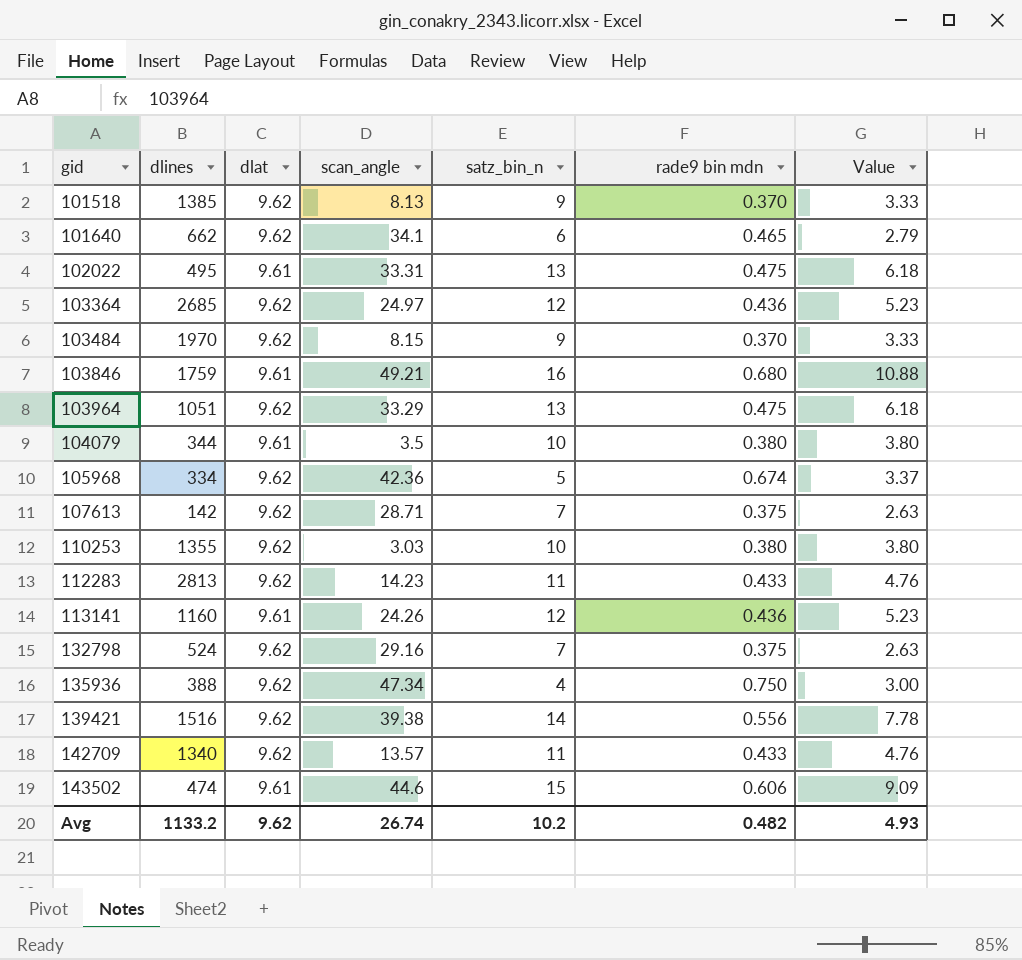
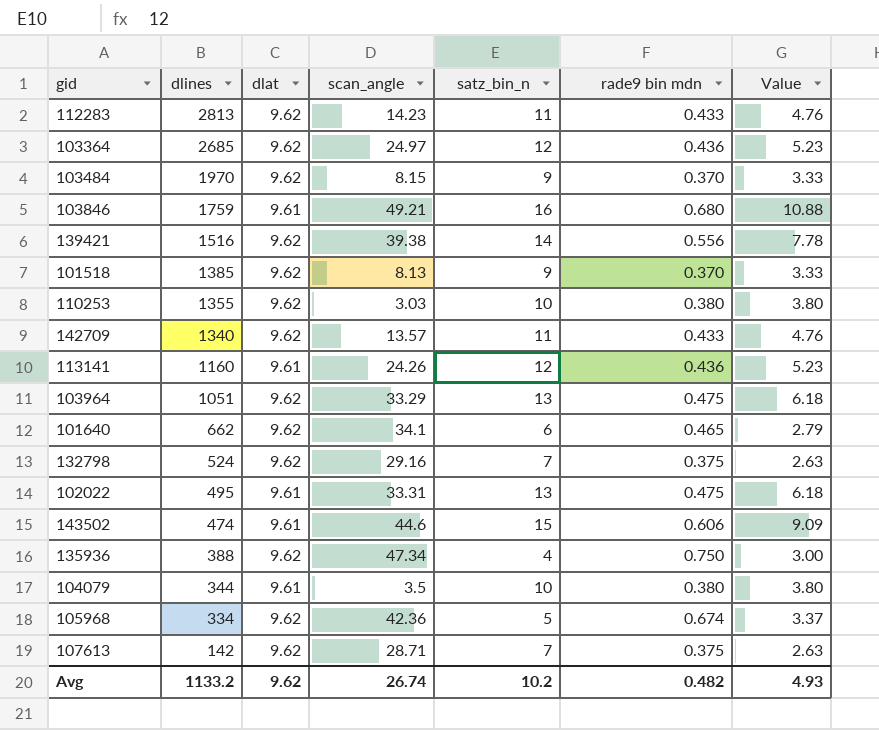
row order: gid ascending -> dlines descending

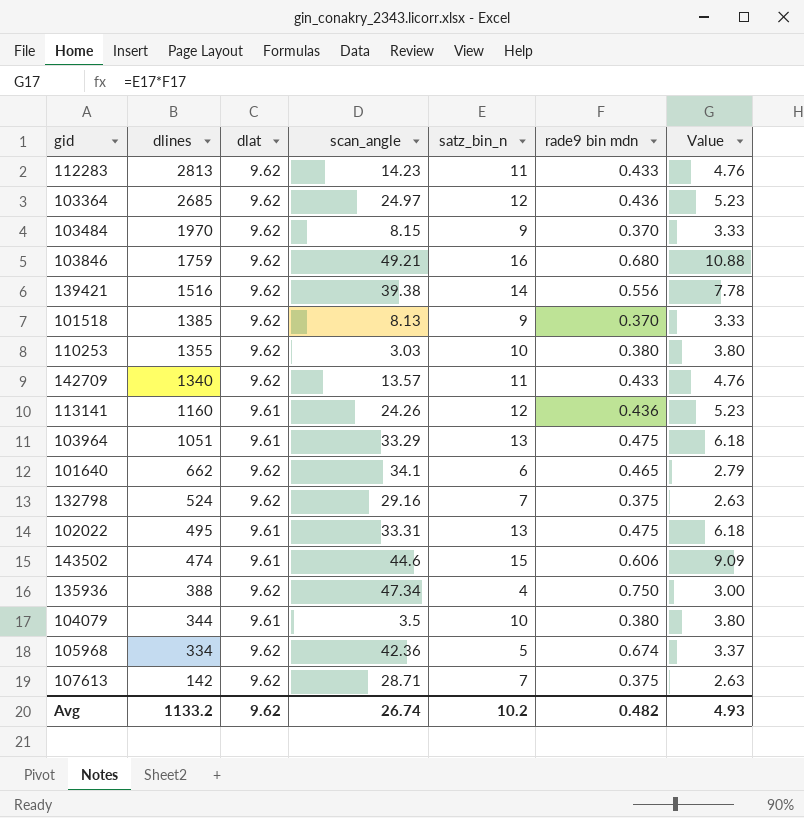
103846 | dlat: 9.61 -> 9.62
103964 | dlat: 9.62 -> 9.61

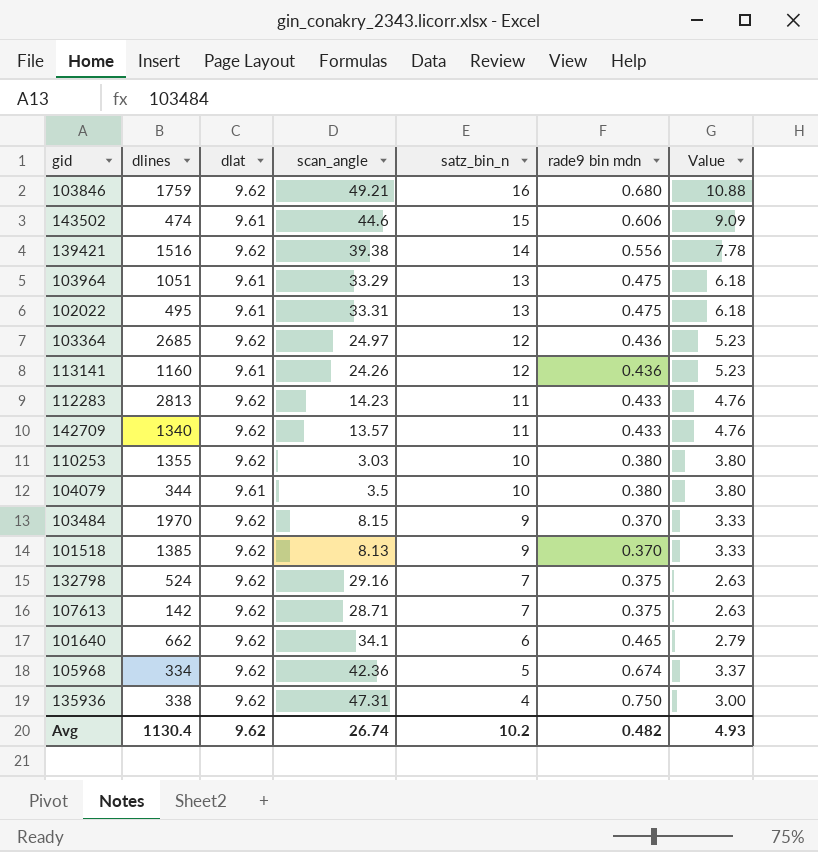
row order: dlines descending -> satz_bin_n descending
135936 | dlines: 388 -> 338
135936 | scan_angle: 47.34 -> 47.31
Avg | dlines: 1133.2 -> 1130.4

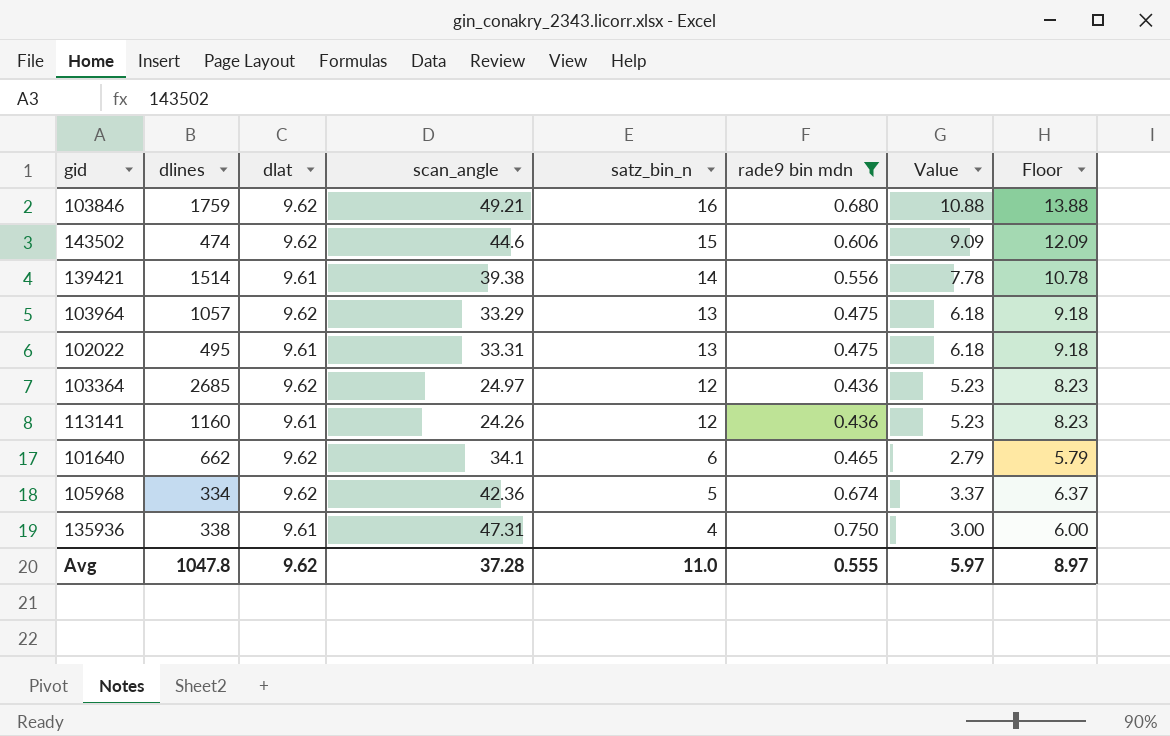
filter: none -> rade9 bin mdn >= 0.436
column Floor | formula: none -> [Value] + 3
143502 | dlat: 9.61 -> 9.62
139421 | dlines: 1516 -> 1514
139421 | dlat: 9.62 -> 9.61
103964 | dlines: 1051 -> 1057
103964 | dlat: 9.61 -> 9.62
135936 | dlat: 9.62 -> 9.61
Avg | dlines: 1130.4 -> 1047.8
Avg | scan_angle: 26.74 -> 37.28
Avg | satz_bin_n: 10.2 -> 11.0
Avg | rade9 bin mdn: 0.482 -> 0.555
Avg | Value: 4.93 -> 5.97

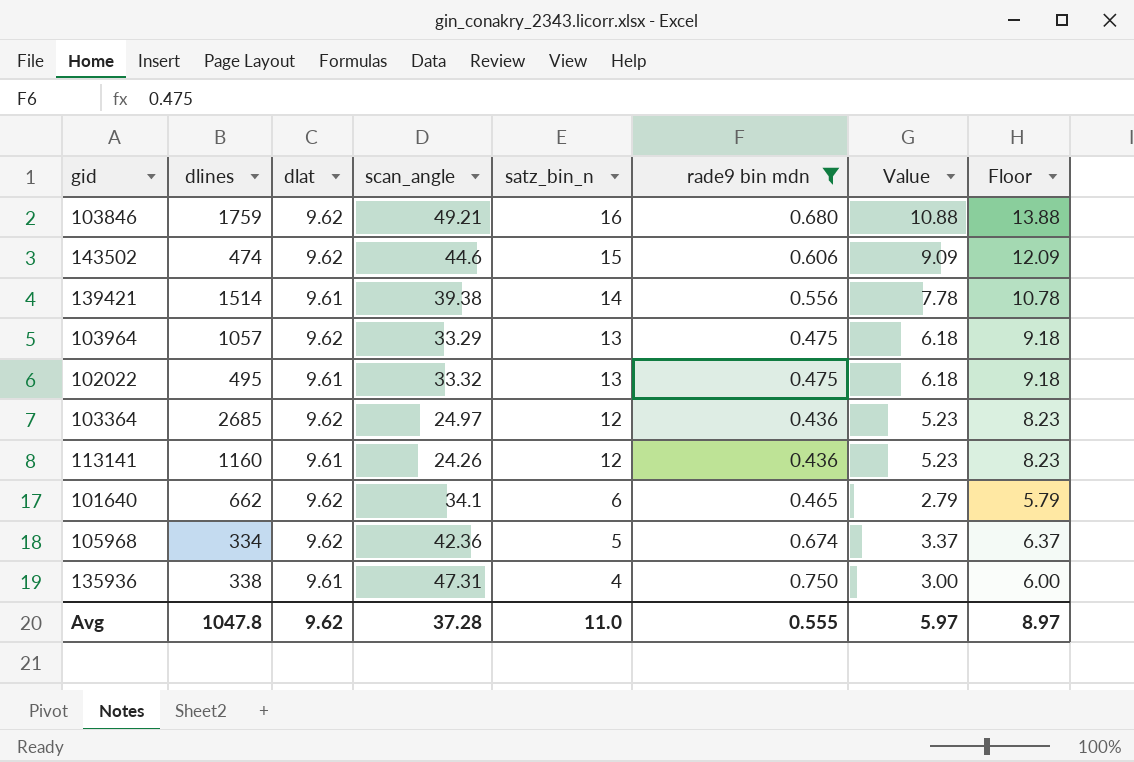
102022 | scan_angle: 33.31 -> 33.32

